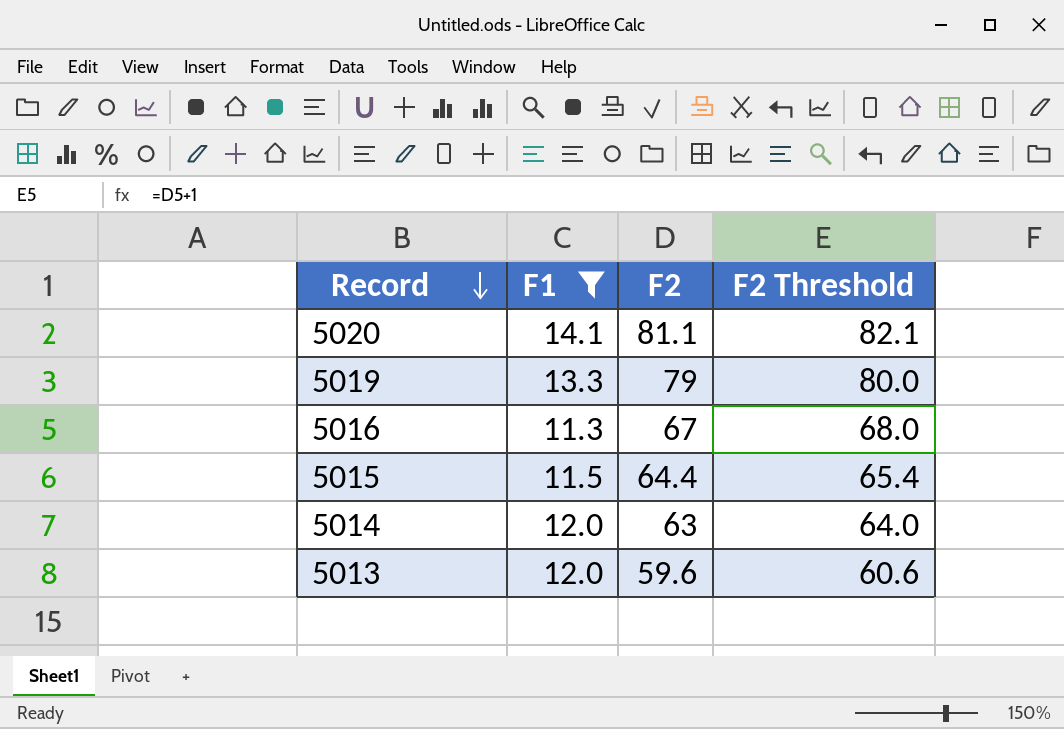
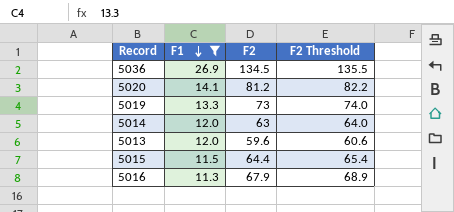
row order: Record descending -> F1 descending
row 5036: none -> 26.9 | 134.5 | 135.5
5020 | F2: 81.1 -> 81.2
5020 | F2 Threshold: 82.1 -> 82.2
5019 | F2: 79 -> 73
5019 | F2 Threshold: 80.0 -> 74.0
5016 | F2: 67 -> 67.9
5016 | F2 Threshold: 68.0 -> 68.9

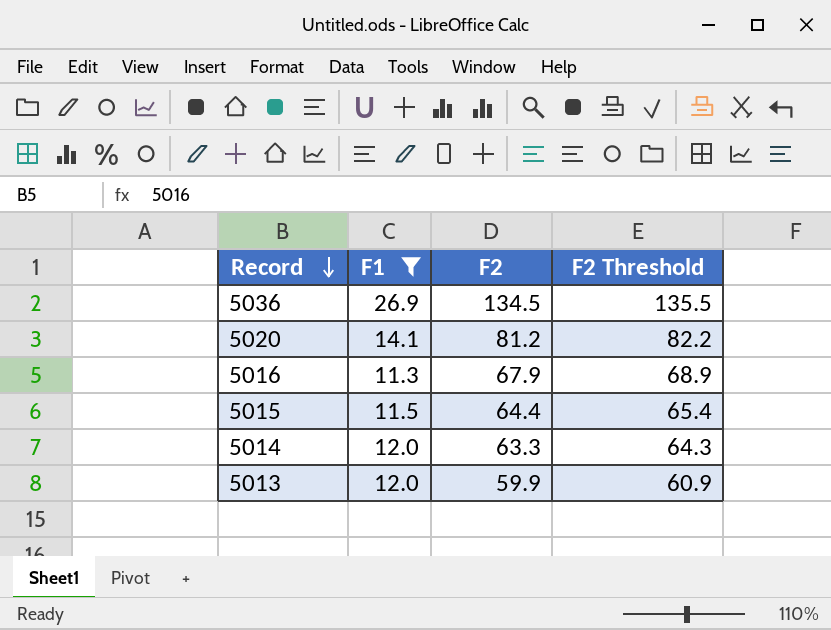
row order: F1 descending -> Record descending
row 5019: 13.3 | 73 | 74.0 -> none
5014 | F2: 63 -> 63.3
5014 | F2 Threshold: 64.0 -> 64.3
5013 | F2: 59.6 -> 59.9
5013 | F2 Threshold: 60.6 -> 60.9

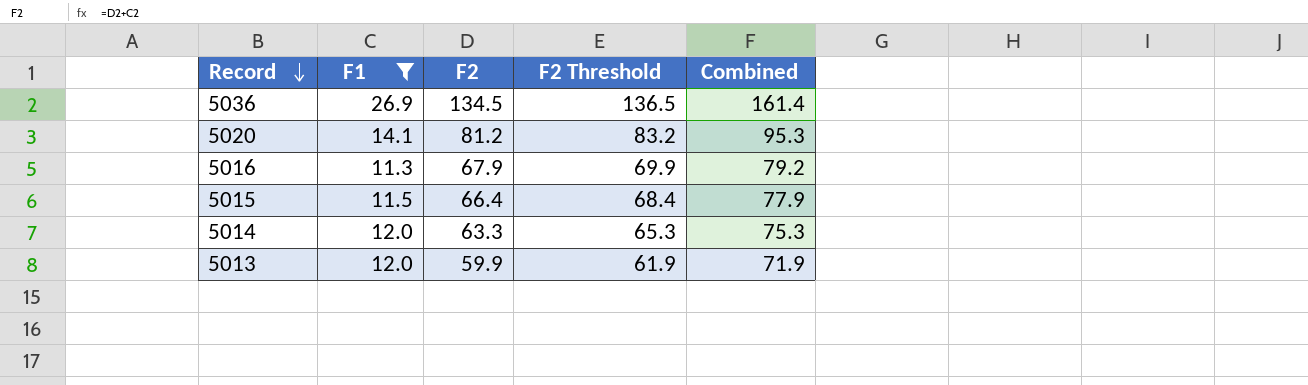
column F2 Threshold | formula: [F2] + 1 -> [F2] + 2
column Combined | formula: none -> [F1] + [F2]
5015 | F2: 64.4 -> 66.4

